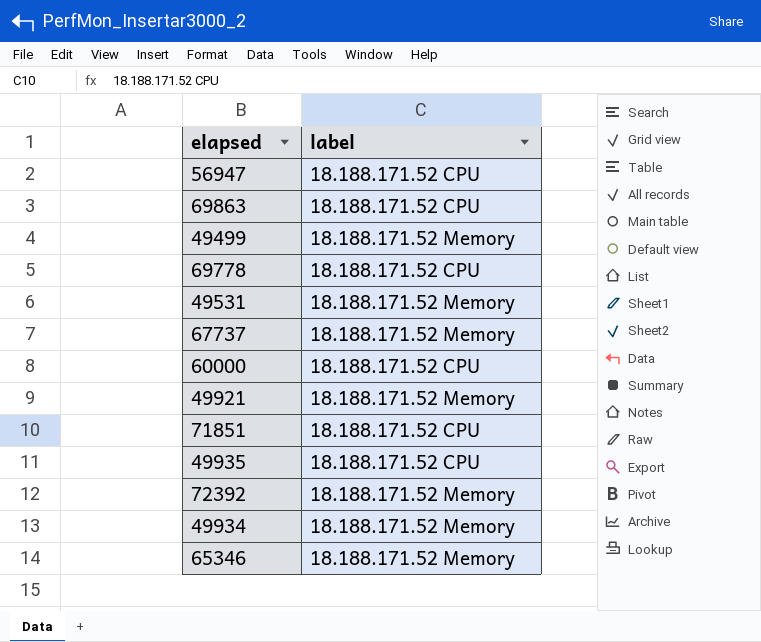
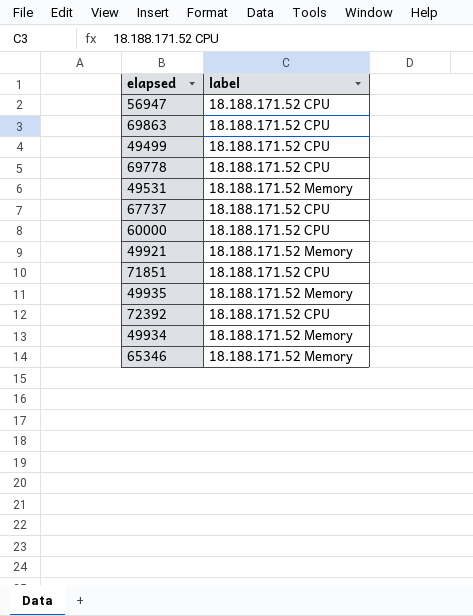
49499 | label: 18.188.171.52 Memory -> 18.188.171.52 CPU
67737 | label: 18.188.171.52 Memory -> 18.188.171.52 CPU
49935 | label: 18.188.171.52 CPU -> 18.188.171.52 Memory
72392 | label: 18.188.171.52 Memory -> 18.188.171.52 CPU

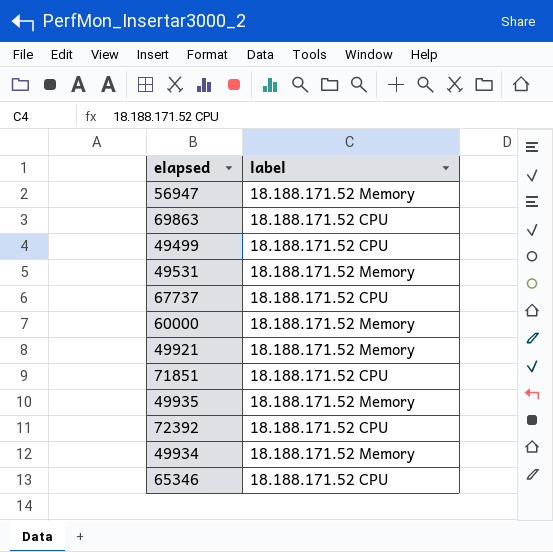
row 69778: 18.188.171.52 CPU -> none
56947 | label: 18.188.171.52 CPU -> 18.188.171.52 Memory
60000 | label: 18.188.171.52 CPU -> 18.188.171.52 Memory
65346 | label: 18.188.171.52 Memory -> 18.188.171.52 CPU

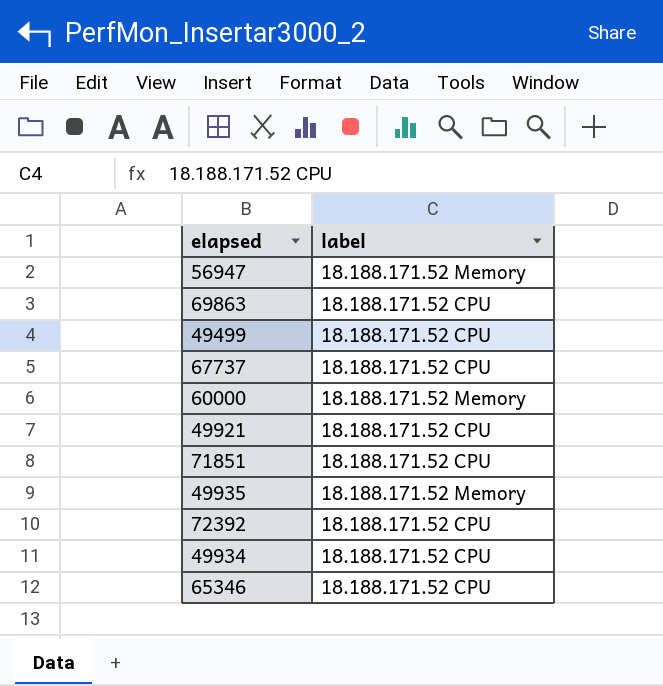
row 49531: 18.188.171.52 Memory -> none
49921 | label: 18.188.171.52 Memory -> 18.188.171.52 CPU
49934 | label: 18.188.171.52 Memory -> 18.188.171.52 CPU

